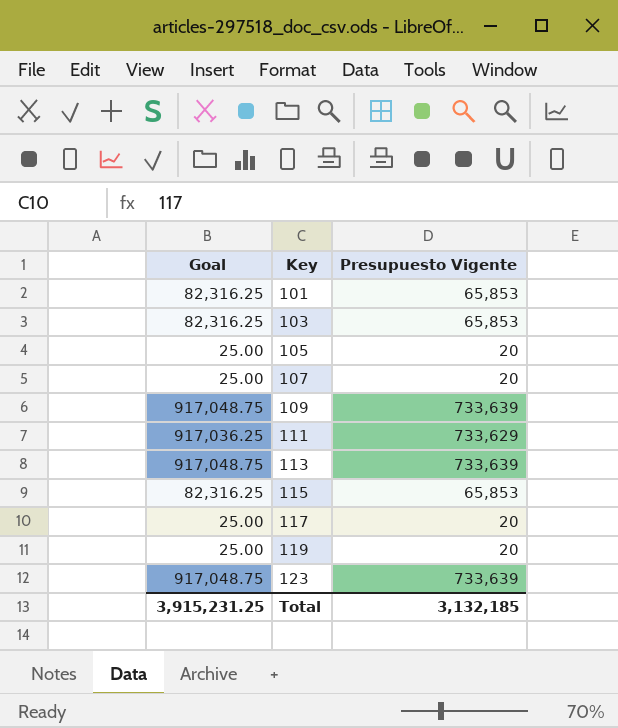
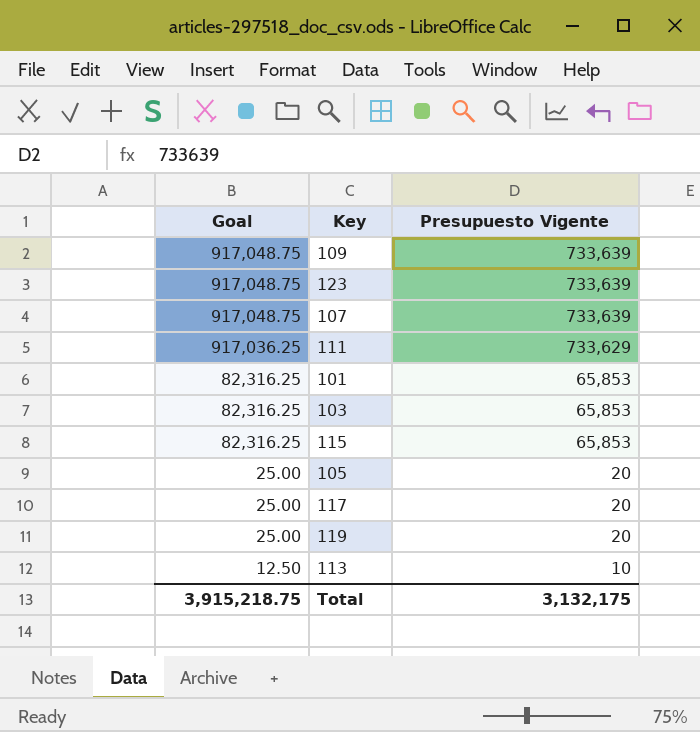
row order: Key ascending -> Goal descending
107 | Goal: 25.00 -> 917,048.75
107 | Presupuesto Vigente: 20 -> 733,639
113 | Goal: 917,048.75 -> 12.50
113 | Presupuesto Vigente: 733,639 -> 10
Total | Goal: 3,915,231.25 -> 3,915,218.75
Total | Presupuesto Vigente: 3,132,185 -> 3,132,175

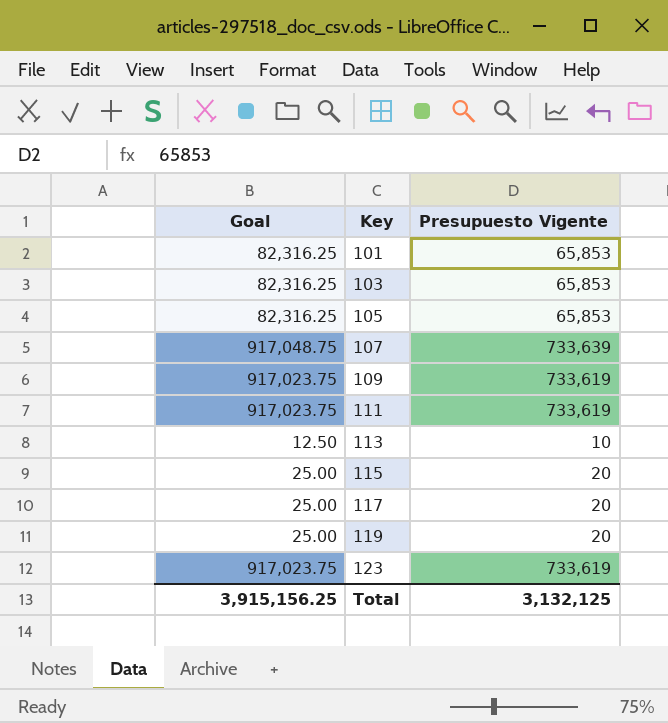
row order: Goal descending -> Key ascending
105 | Goal: 25.00 -> 82,316.25
105 | Presupuesto Vigente: 20 -> 65,853
109 | Goal: 917,048.75 -> 917,023.75
109 | Presupuesto Vigente: 733,639 -> 733,619
111 | Goal: 917,036.25 -> 917,023.75
111 | Presupuesto Vigente: 733,629 -> 733,619
115 | Goal: 82,316.25 -> 25.00
115 | Presupuesto Vigente: 65,853 -> 20
123 | Goal: 917,048.75 -> 917,023.75
123 | Presupuesto Vigente: 733,639 -> 733,619
Total | Goal: 3,915,218.75 -> 3,915,156.25
Total | Presupuesto Vigente: 3,132,175 -> 3,132,125

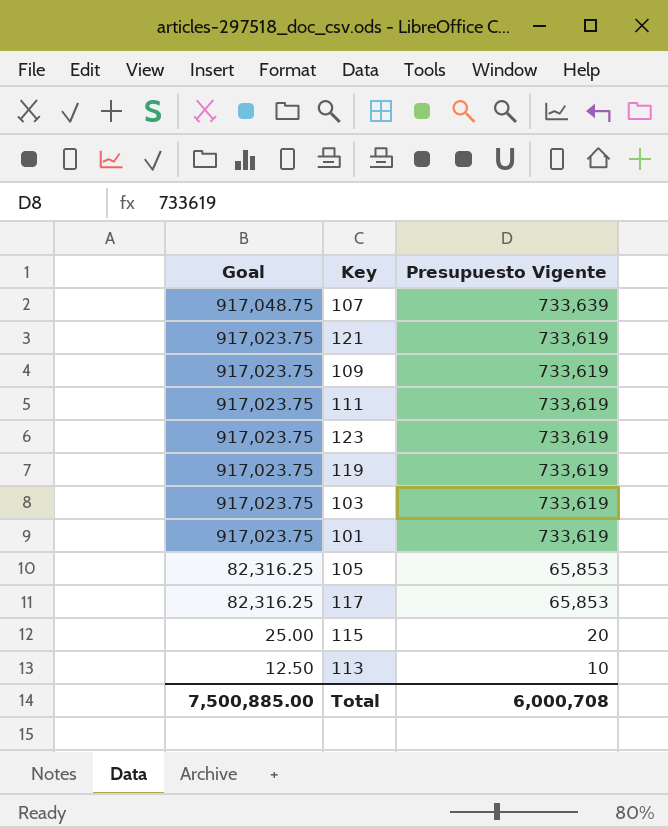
row order: Key ascending -> Goal descending
row 121: none -> 917,023.75 | 733,619
119 | Goal: 25.00 -> 917,023.75
119 | Presupuesto Vigente: 20 -> 733,619
103 | Goal: 82,316.25 -> 917,023.75
103 | Presupuesto Vigente: 65,853 -> 733,619
101 | Goal: 82,316.25 -> 917,023.75
101 | Presupuesto Vigente: 65,853 -> 733,619
117 | Goal: 25.00 -> 82,316.25
117 | Presupuesto Vigente: 20 -> 65,853
Total | Goal: 3,915,156.25 -> 7,500,885.00
Total | Presupuesto Vigente: 3,132,125 -> 6,000,708

